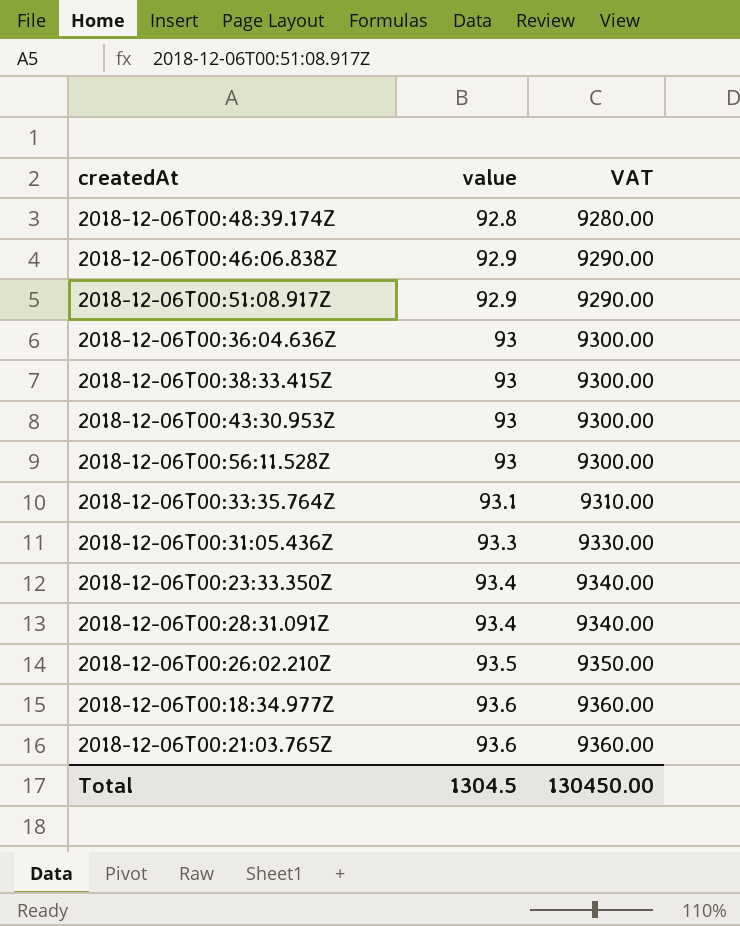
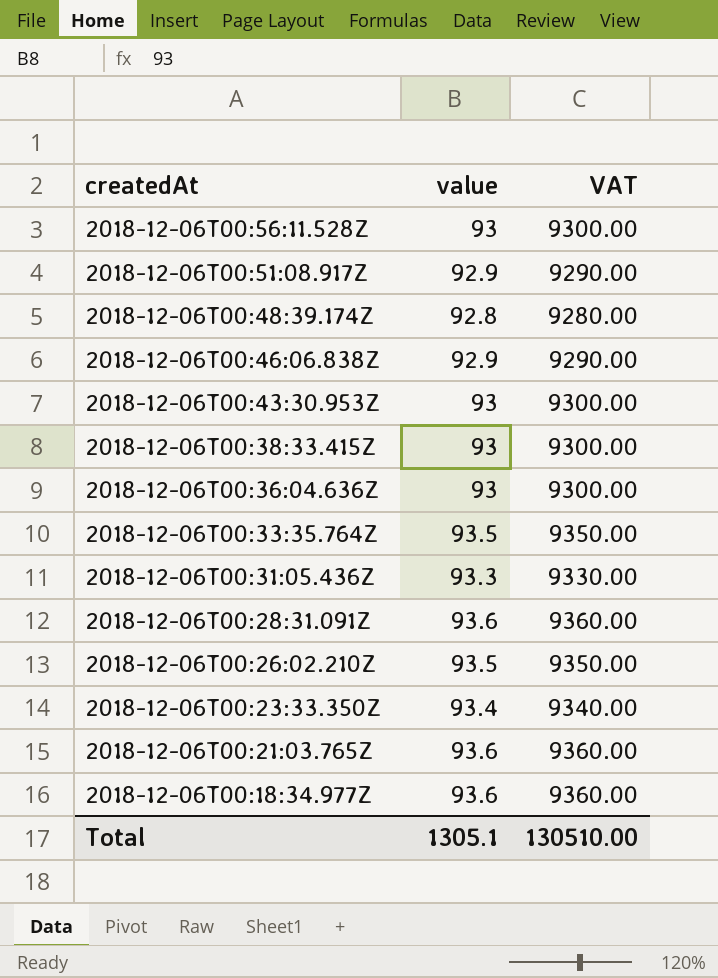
row order: value ascending -> createdAt descending
2018-12-06T00:33:35.764Z | value: 93.1 -> 93.5
2018-12-06T00:33:35.764Z | VAT: 9310.00 -> 9350.00
2018-12-06T00:28:31.091Z | value: 93.4 -> 93.6
2018-12-06T00:28:31.091Z | VAT: 9340.00 -> 9360.00
Total | value: 1304.5 -> 1305.1
Total | VAT: 130450.00 -> 130510.00

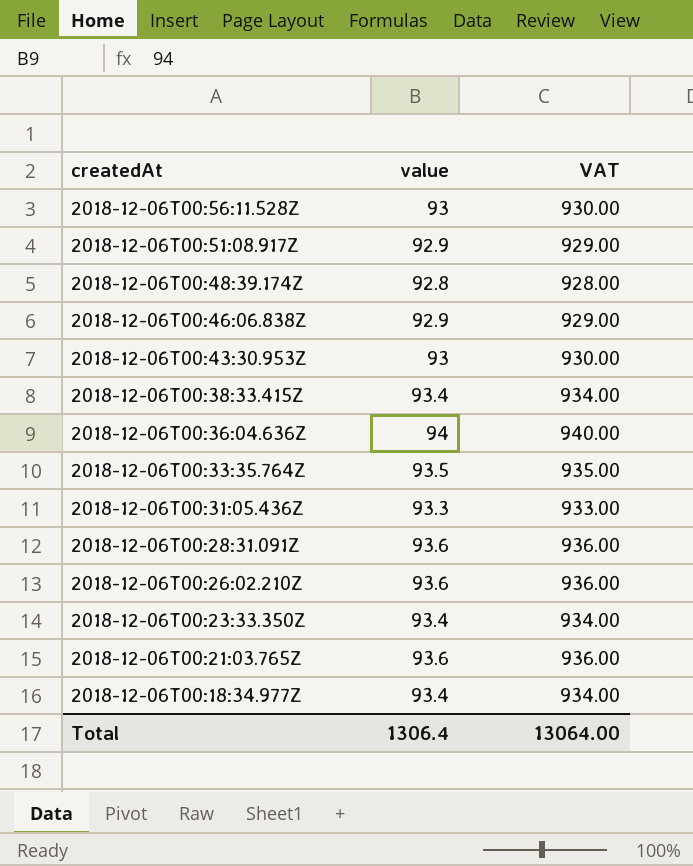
column VAT | formula: [value] * 100 -> [value] * 10
2018-12-06T00:38:33.415Z | value: 93 -> 93.4
2018-12-06T00:36:04.636Z | value: 93 -> 94
2018-12-06T00:26:02.210Z | value: 93.5 -> 93.6
2018-12-06T00:18:34.977Z | value: 93.6 -> 93.4
Total | value: 1305.1 -> 1306.4
Total | VAT: 130510.00 -> 13064.00

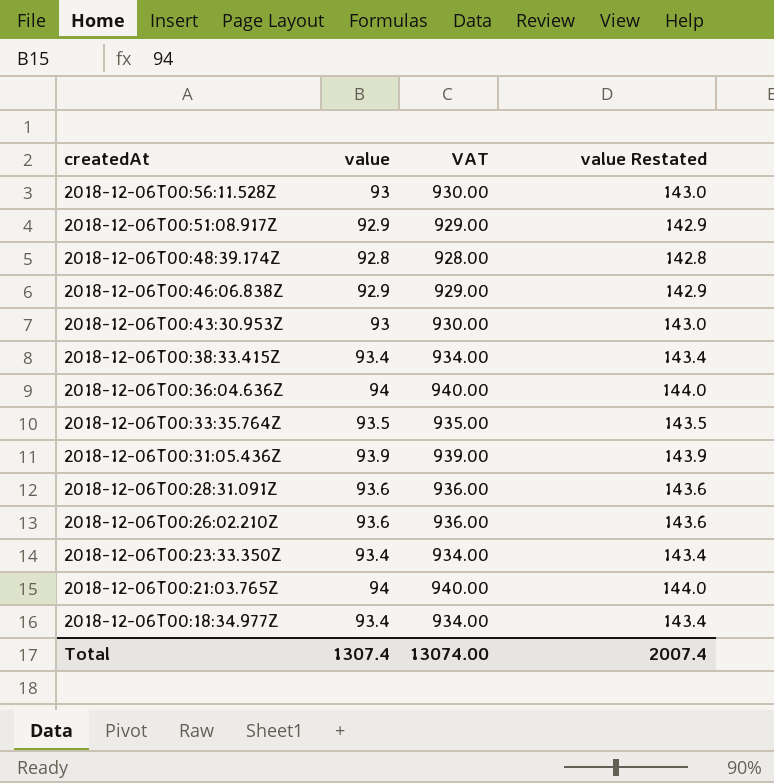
column value Restated | formula: none -> [value] + 50
2018-12-06T00:31:05.436Z | value: 93.3 -> 93.9
2018-12-06T00:31:05.436Z | VAT: 933.00 -> 939.00
2018-12-06T00:21:03.765Z | value: 93.6 -> 94
2018-12-06T00:21:03.765Z | VAT: 936.00 -> 940.00
Total | value: 1306.4 -> 1307.4
Total | VAT: 13064.00 -> 13074.00

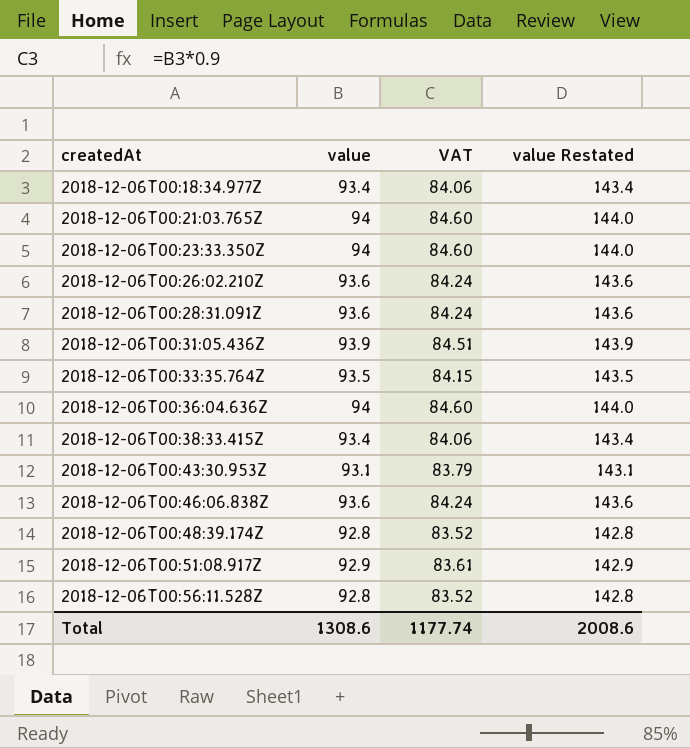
row order: createdAt descending -> createdAt ascending
column VAT | formula: [value] * 10 -> [value] * 0.9
2018-12-06T00:23:33.350Z | value: 93.4 -> 94
2018-12-06T00:23:33.350Z | value Restated: 143.4 -> 144.0
2018-12-06T00:43:30.953Z | value: 93 -> 93.1
2018-12-06T00:43:30.953Z | value Restated: 143.0 -> 143.1
2018-12-06T00:46:06.838Z | value: 92.9 -> 93.6
2018-12-06T00:46:06.838Z | value Restated: 142.9 -> 143.6
2018-12-06T00:56:11.528Z | value: 93 -> 92.8
2018-12-06T00:56:11.528Z | value Restated: 143.0 -> 142.8
Total | value: 1307.4 -> 1308.6
Total | VAT: 13074.00 -> 1177.74
Total | value Restated: 2007.4 -> 2008.6

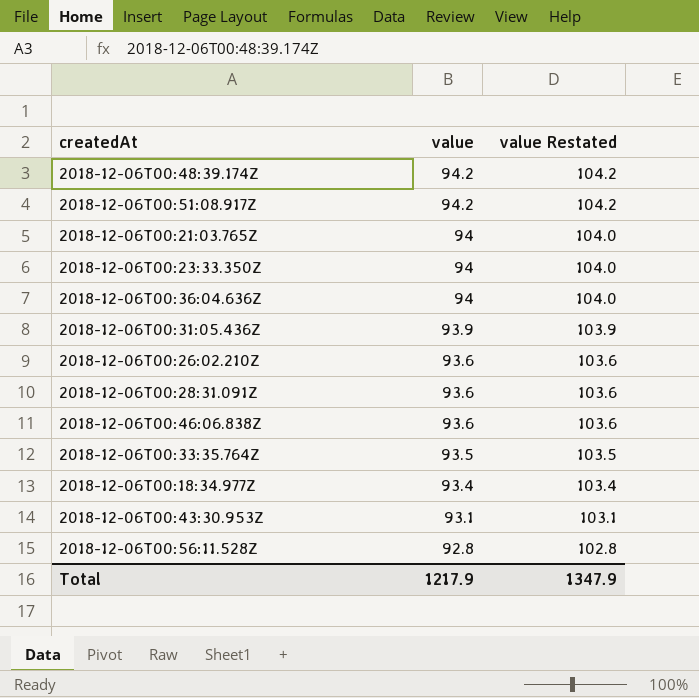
row order: createdAt ascending -> value descending
column VAT | formula: [value] * 0.9 -> none
column value Restated | formula: [value] + 50 -> [value] + 10
row 2018-12-06T00:38:33.415Z: 93.4 | 84.06 | 143.4 -> none
2018-12-06T00:48:39.174Z | value: 92.8 -> 94.2
2018-12-06T00:51:08.917Z | value: 92.9 -> 94.2
Total | value: 1308.6 -> 1217.9
Total | value Restated: 2008.6 -> 1347.9

